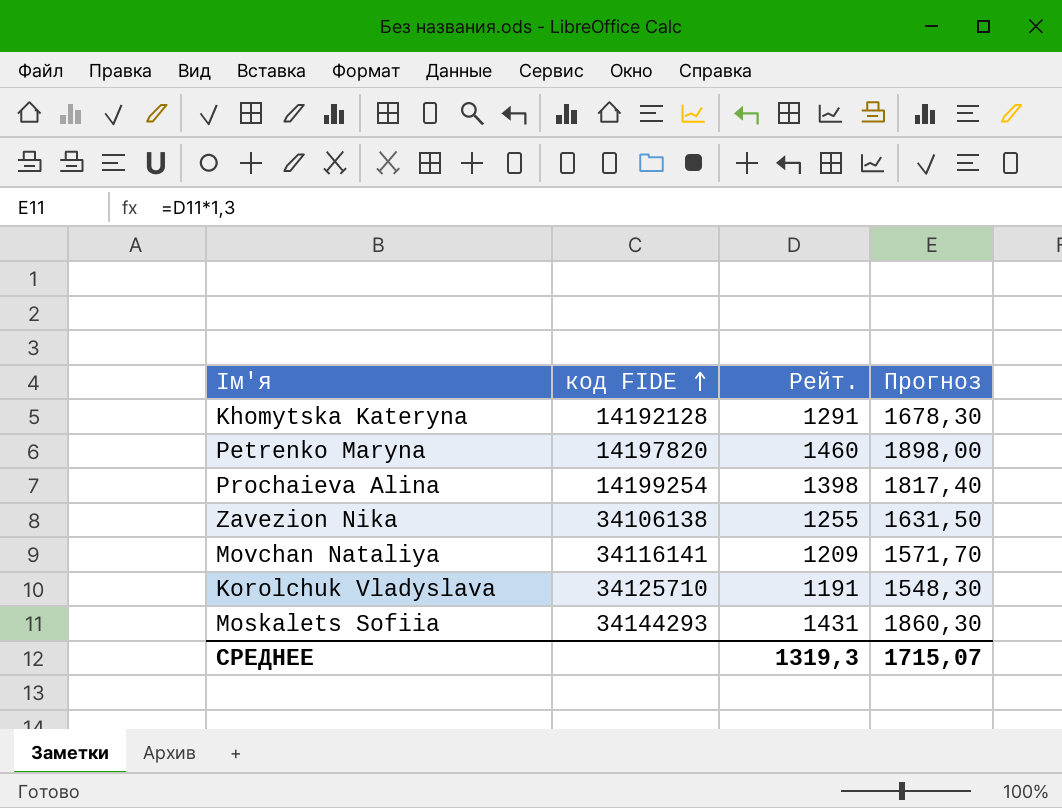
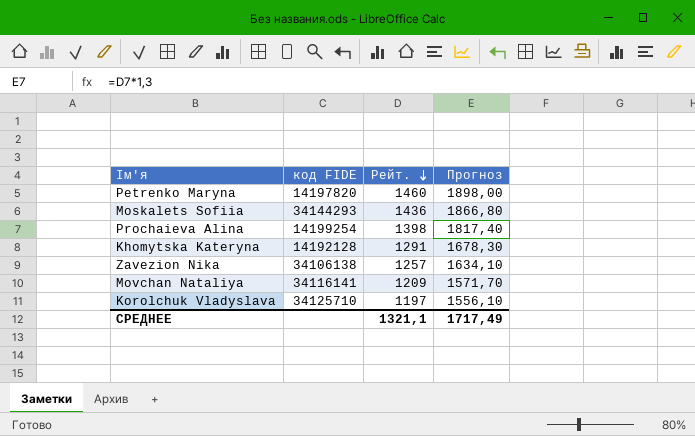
row order: код FIDE ascending -> Рейт. descending
Moskalets Sofiia | Рейт.: 1431 -> 1436
Moskalets Sofiia | Прогноз: 1860,30 -> 1866,80
Zavezion Nika | Рейт.: 1255 -> 1257
Zavezion Nika | Прогноз: 1631,50 -> 1634,10
Korolchuk Vladyslava | Рейт.: 1191 -> 1197
Korolchuk Vladyslava | Прогноз: 1548,30 -> 1556,10
СРЕДНЕЕ | Рейт.: 1319,3 -> 1321,1
СРЕДНЕЕ | Прогноз: 1715,07 -> 1717,49

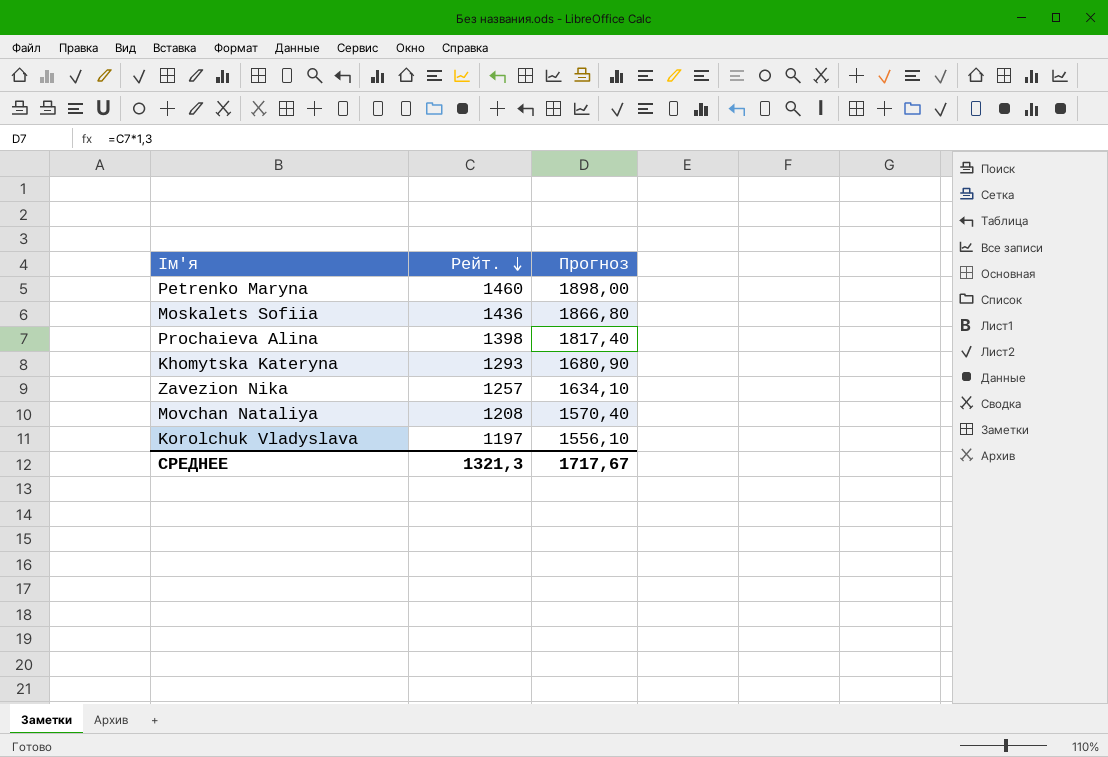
column код FIDE | position: 2 -> none
Khomytska Kateryna | Рейт.: 1291 -> 1293
Khomytska Kateryna | Прогноз: 1678,30 -> 1680,90
Movchan Nataliya | Рейт.: 1209 -> 1208
Movchan Nataliya | Прогноз: 1571,70 -> 1570,40
СРЕДНЕЕ | Рейт.: 1321,1 -> 1321,3
СРЕДНЕЕ | Прогноз: 1717,49 -> 1717,67

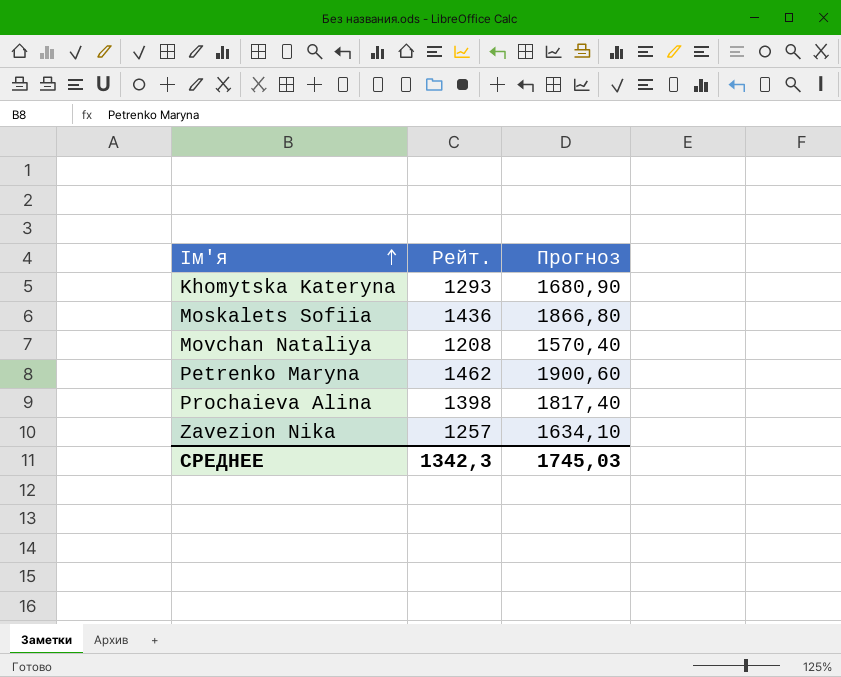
row order: Рейт. descending -> Ім'я ascending
row Korolchuk Vladyslava: 1197 | 1556,10 -> none
Petrenko Maryna | Рейт.: 1460 -> 1462
Petrenko Maryna | Прогноз: 1898,00 -> 1900,60
СРЕДНЕЕ | Рейт.: 1321,3 -> 1342,3
СРЕДНЕЕ | Прогноз: 1717,67 -> 1745,03

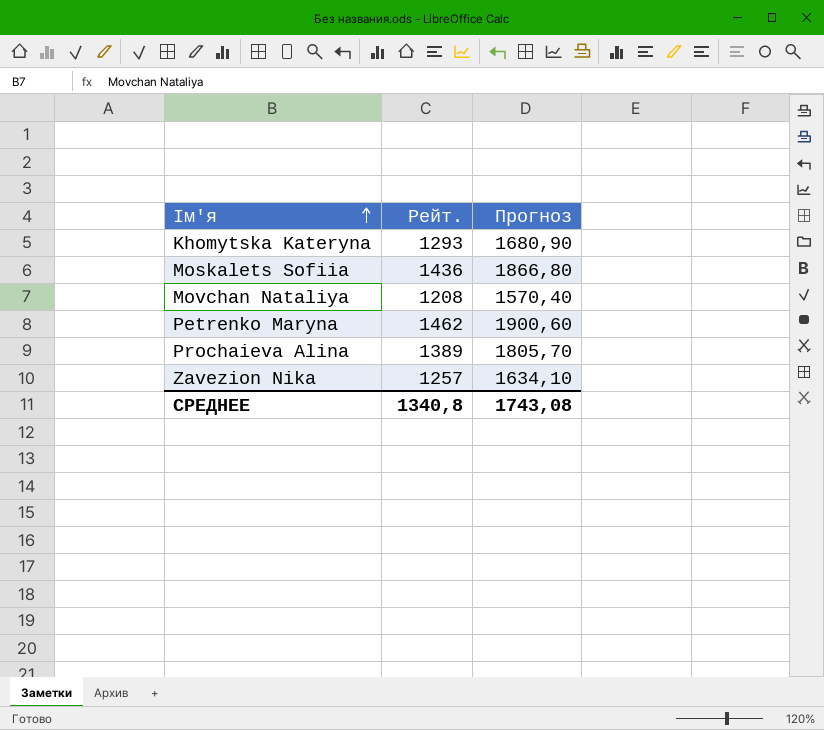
Prochaieva Alina | Рейт.: 1398 -> 1389
Prochaieva Alina | Прогноз: 1817,40 -> 1805,70
СРЕДНЕЕ | Рейт.: 1342,3 -> 1340,8
СРЕДНЕЕ | Прогноз: 1745,03 -> 1743,08

